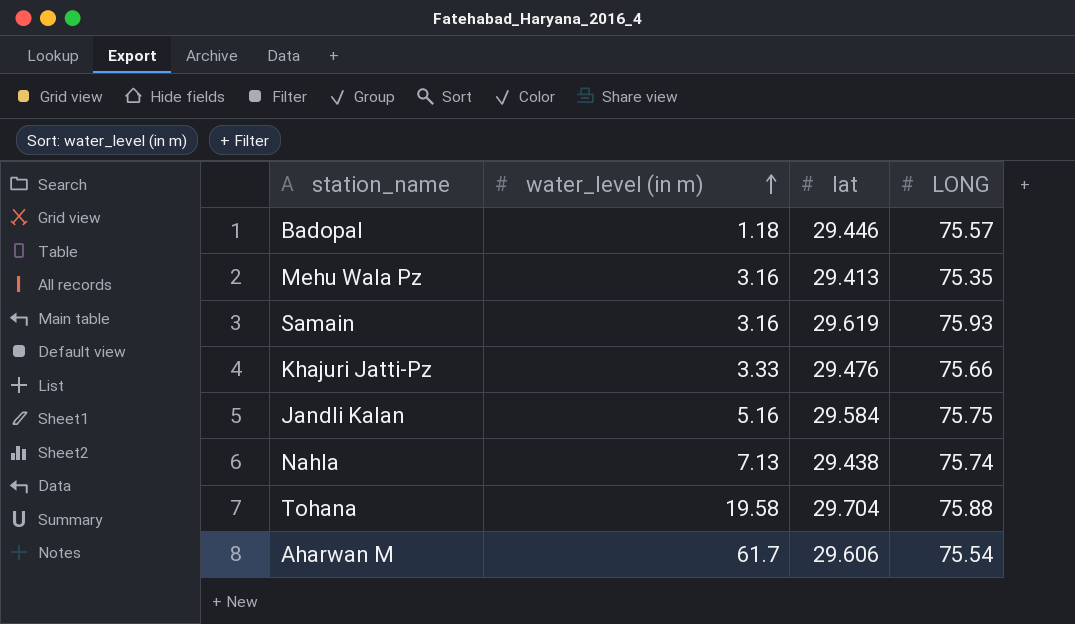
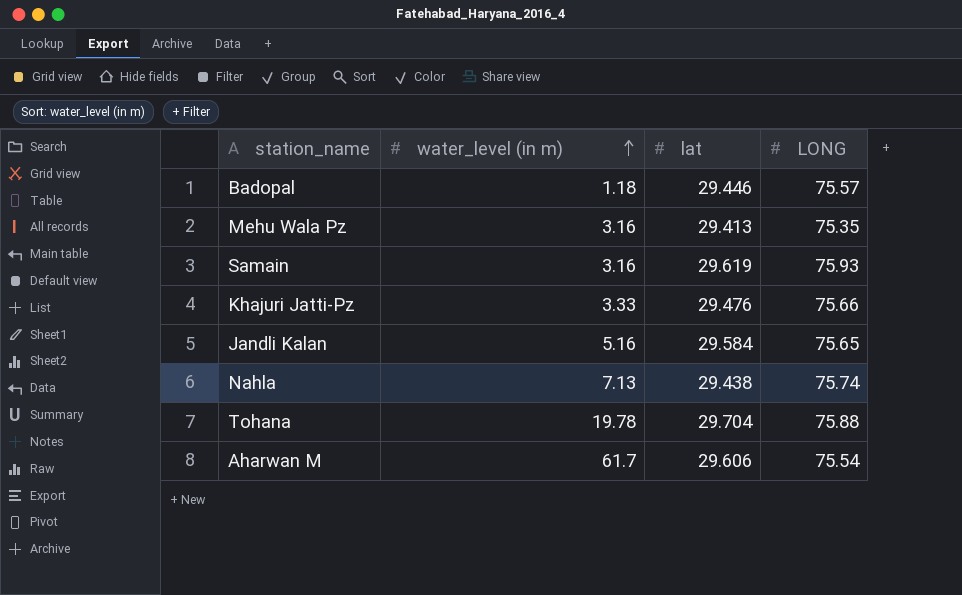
Jandli Kalan | LONG: 75.75 -> 75.65
Tohana | water_level (in m): 19.58 -> 19.78

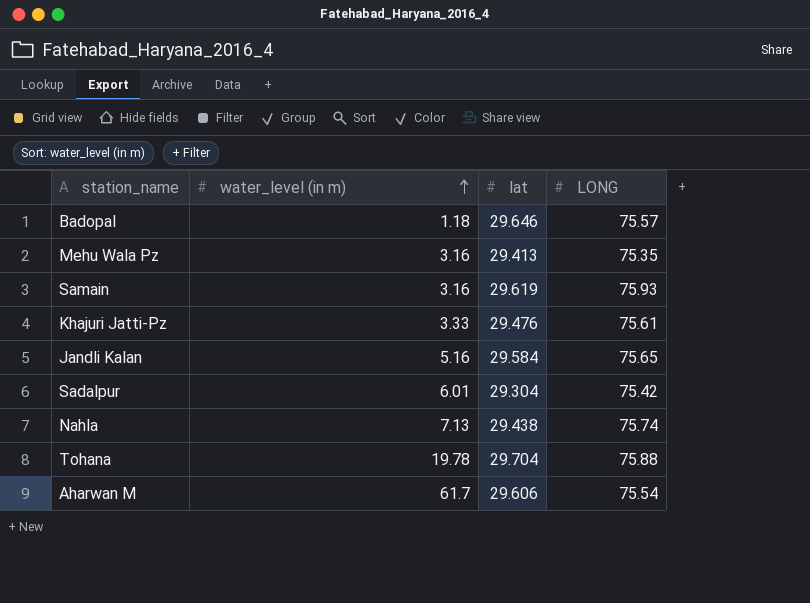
Badopal | lat: 29.446 -> 29.646
Khajuri Jatti-Pz | LONG: 75.66 -> 75.61
row Sadalpur: none -> 6.01 | 29.304 | 75.42

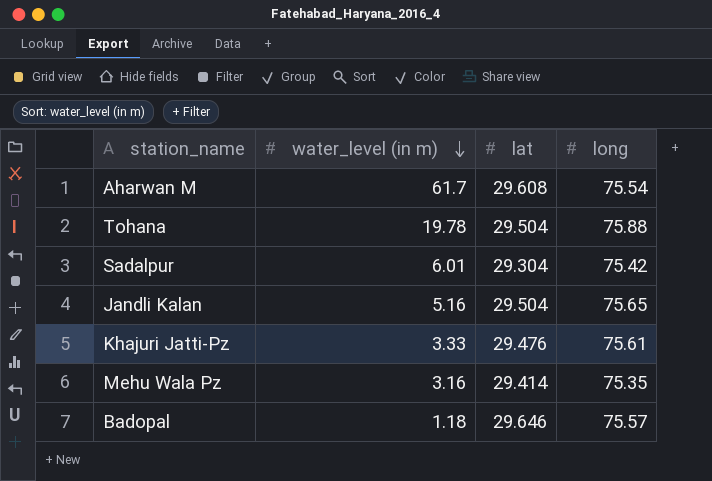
row order: water_level (in m) ascending -> water_level (in m) descending
column name: LONG -> long
row Samain: 3.16 | 29.619 | 75.93 -> none
row Nahla: 7.13 | 29.438 | 75.74 -> none
Aharwan M | lat: 29.606 -> 29.608
Tohana | lat: 29.704 -> 29.504
Jandli Kalan | lat: 29.584 -> 29.504
Mehu Wala Pz | lat: 29.413 -> 29.414

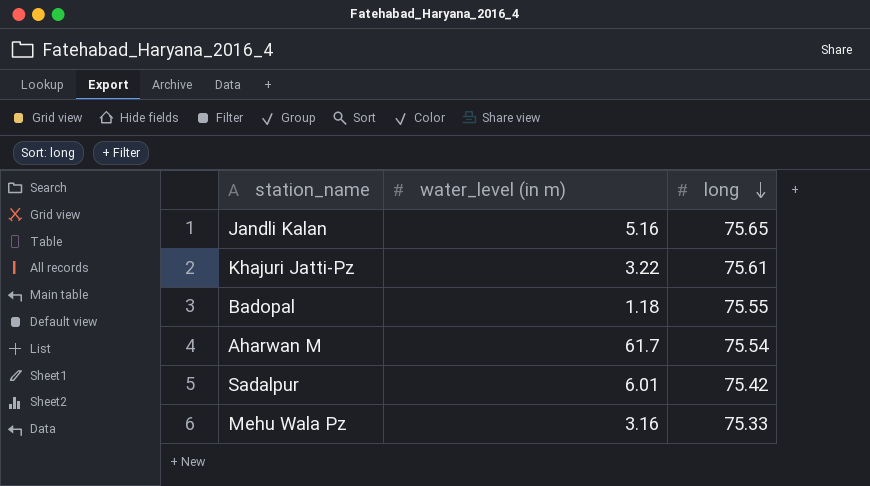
row order: water_level (in m) descending -> long descending
column lat | position: 3 -> none
row Tohana: 19.78 | 29.504 | 75.88 -> none
Khajuri Jatti-Pz | water_level (in m): 3.33 -> 3.22
Badopal | long: 75.57 -> 75.55
Mehu Wala Pz | long: 75.35 -> 75.33

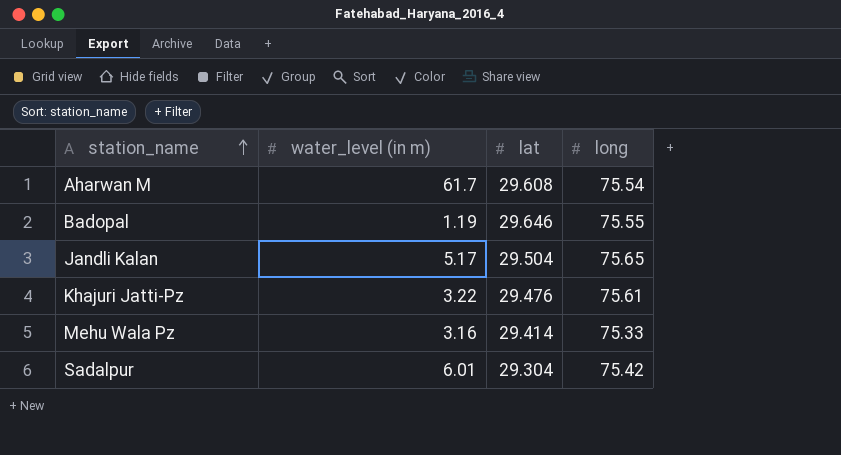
row order: long descending -> station_name ascending
column lat | position: none -> 3
Badopal | water_level (in m): 1.18 -> 1.19
Jandli Kalan | water_level (in m): 5.16 -> 5.17

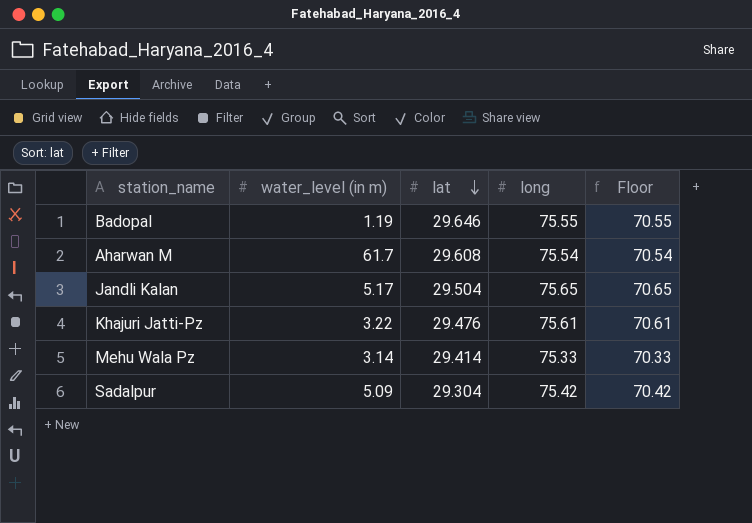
row order: station_name ascending -> lat descending
column Floor | formula: none -> [long] - 5
Mehu Wala Pz | water_level (in m): 3.16 -> 3.14
Sadalpur | water_level (in m): 6.01 -> 5.09

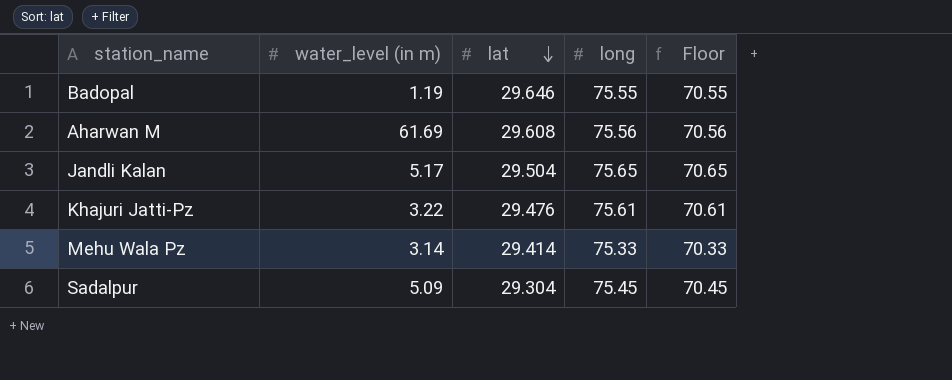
Aharwan M | water_level (in m): 61.7 -> 61.69
Aharwan M | long: 75.54 -> 75.56
Aharwan M | Floor: 70.54 -> 70.56
Sadalpur | long: 75.42 -> 75.45
Sadalpur | Floor: 70.42 -> 70.45

